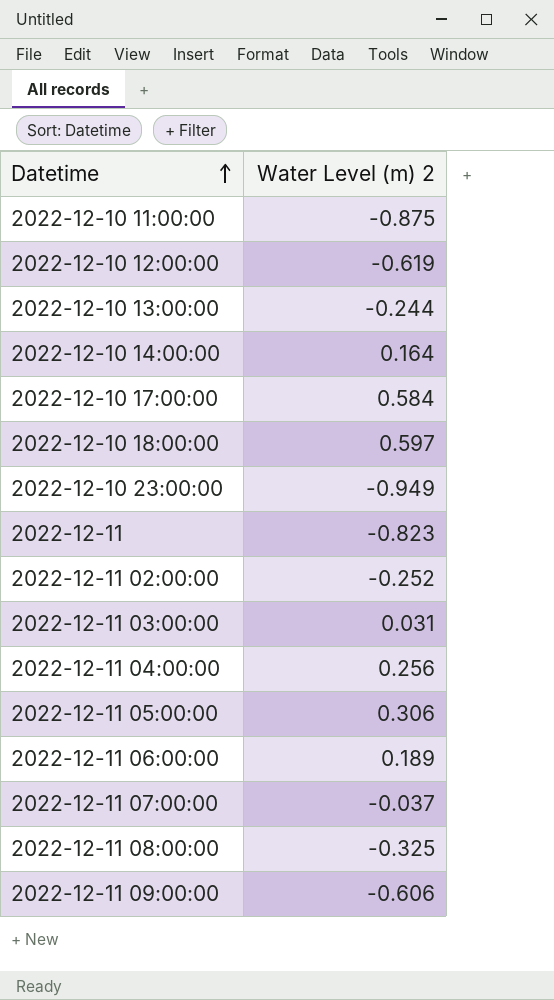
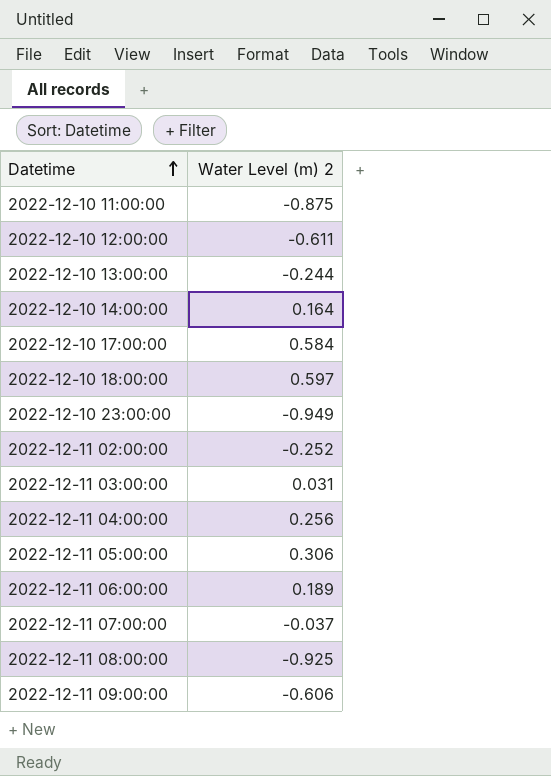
row 2022-12-11: -0.823 -> none
2022-12-10 12:00:00 | Water Level (m) 2: -0.619 -> -0.611
2022-12-11 08:00:00 | Water Level (m) 2: -0.325 -> -0.925

